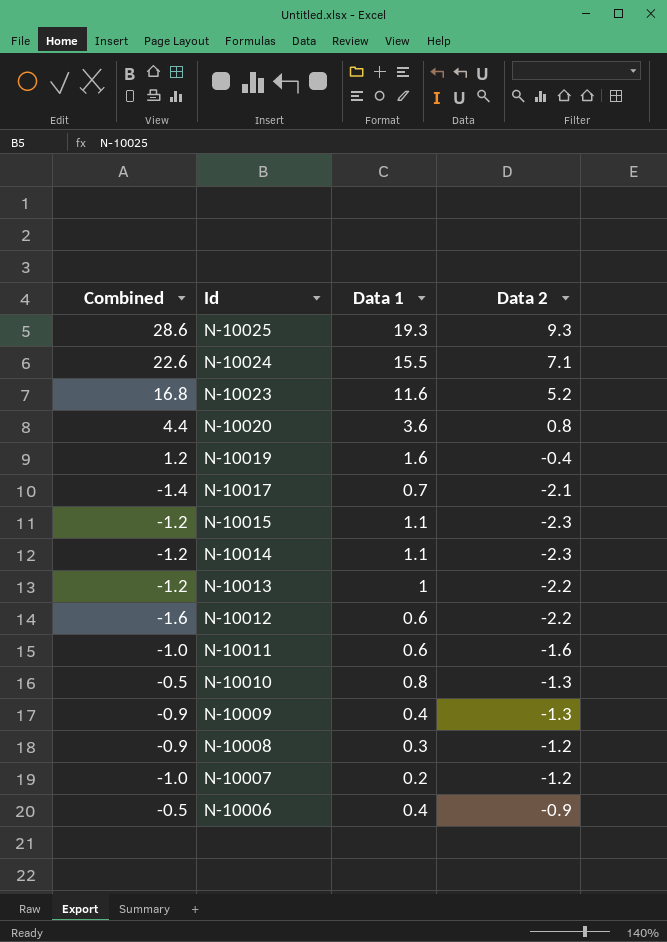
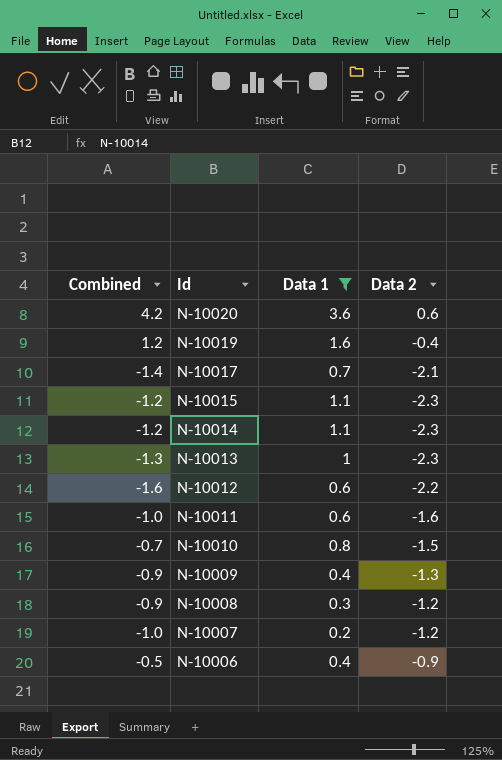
filter: none -> Data 1 <= 3.6
N-10020 | Combined: 4.4 -> 4.2
N-10020 | Data 2: 0.8 -> 0.6
N-10013 | Combined: -1.2 -> -1.3
N-10013 | Data 2: -2.2 -> -2.3
N-10010 | Combined: -0.5 -> -0.7
N-10010 | Data 2: -1.3 -> -1.5

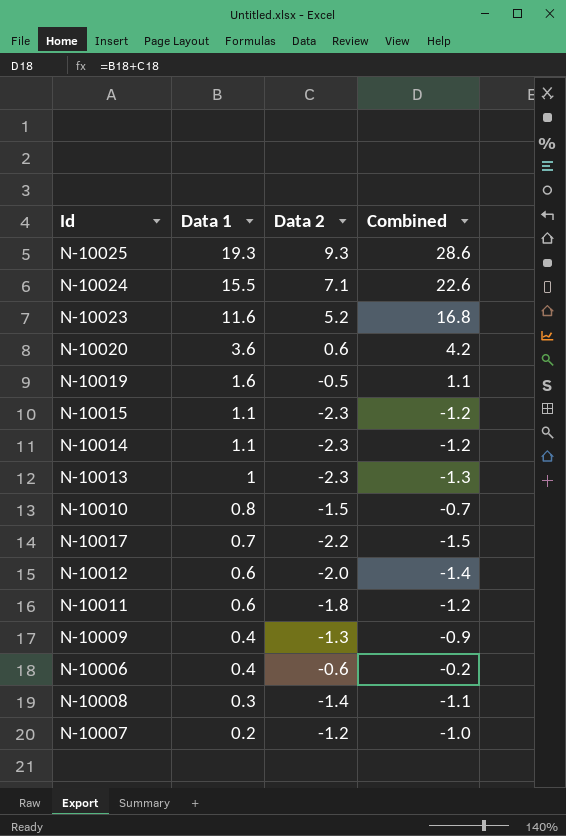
filter: Data 1 <= 3.6 -> none
row order: Id descending -> Data 1 descending
column Combined | position: 1 -> 4
N-10019 | Data 2: -0.4 -> -0.5
N-10019 | Combined: 1.2 -> 1.1
N-10017 | Data 2: -2.1 -> -2.2
N-10017 | Combined: -1.4 -> -1.5
N-10012 | Data 2: -2.2 -> -2.0
N-10012 | Combined: -1.6 -> -1.4
N-10011 | Data 2: -1.6 -> -1.8
N-10011 | Combined: -1.0 -> -1.2
N-10006 | Data 2: -0.9 -> -0.6
N-10006 | Combined: -0.5 -> -0.2
N-10008 | Data 2: -1.2 -> -1.4
N-10008 | Combined: -0.9 -> -1.1

